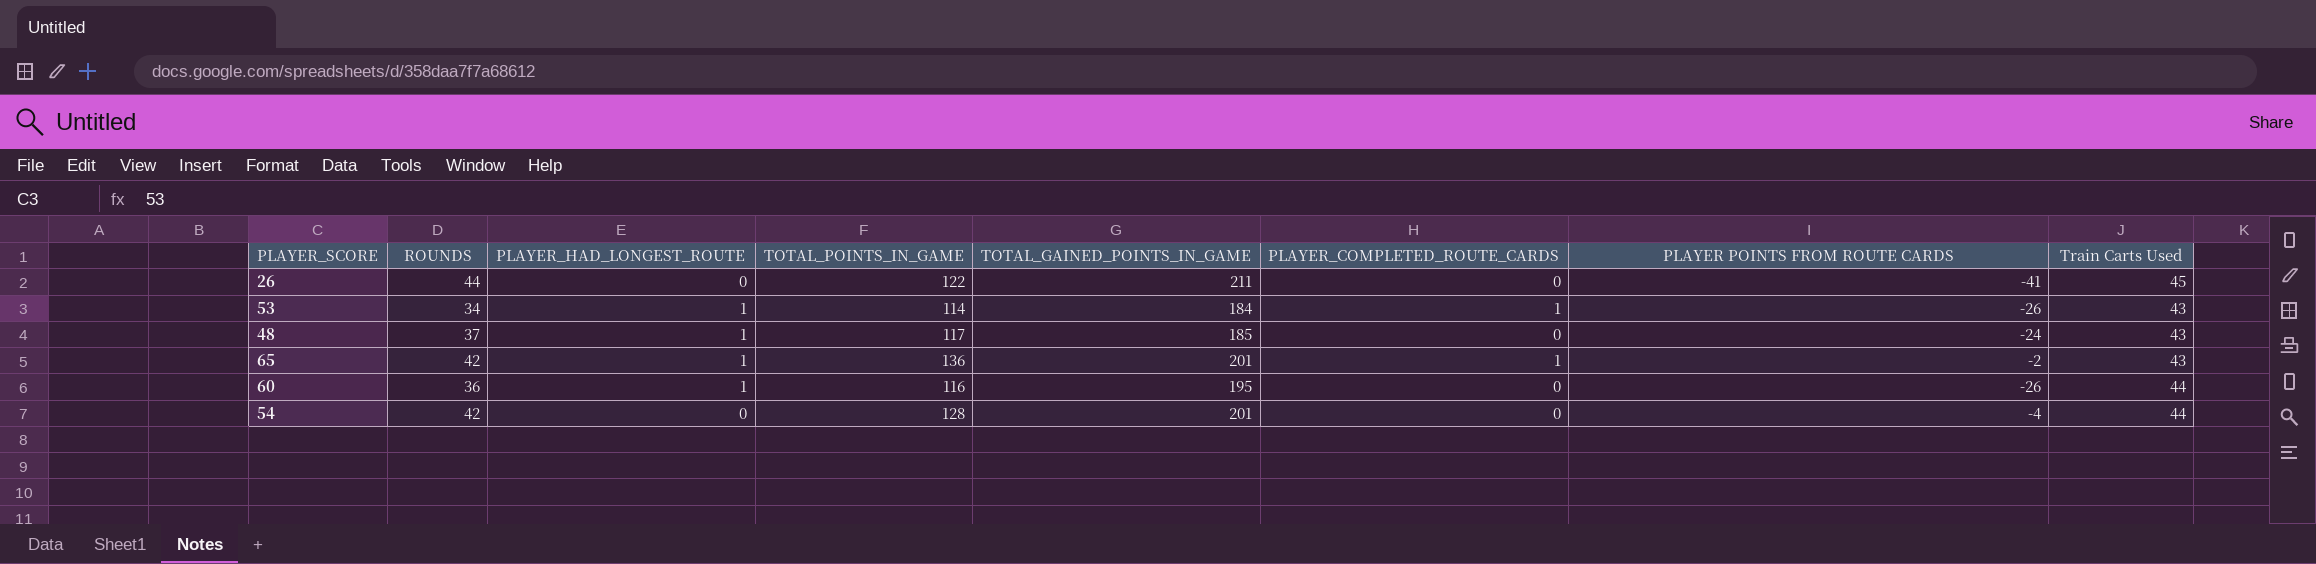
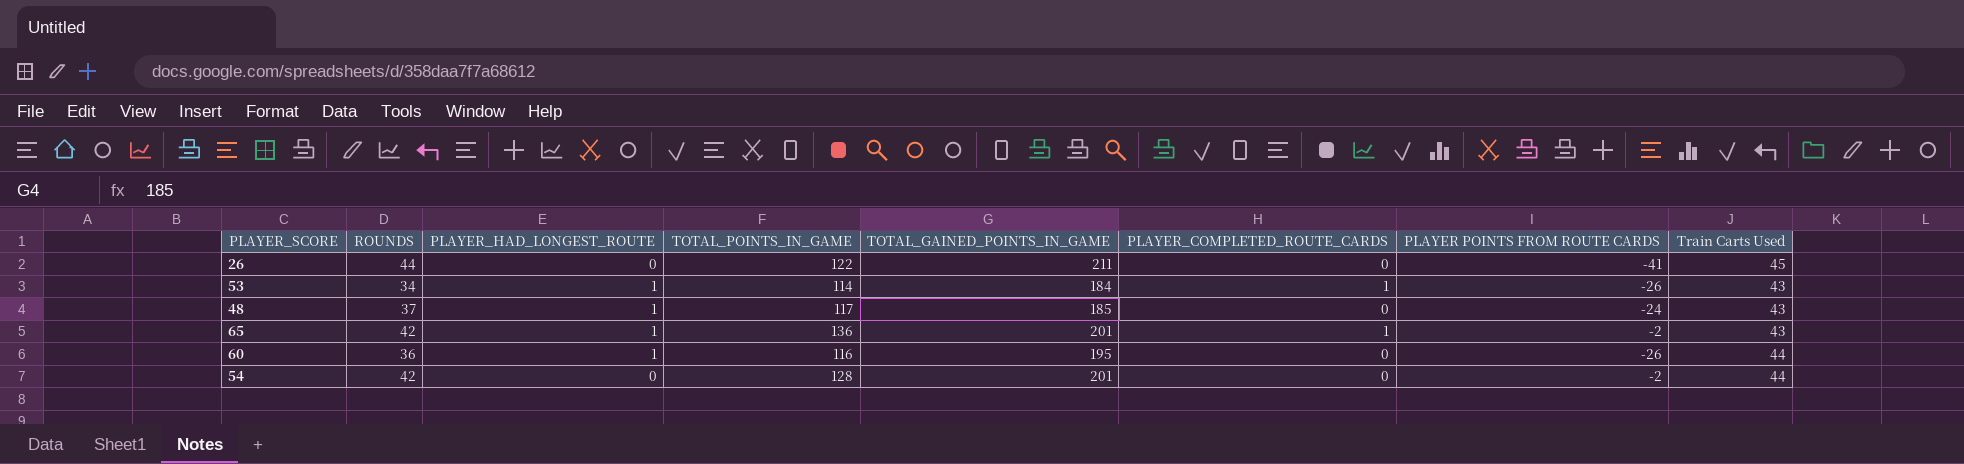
54 | PLAYER POINTS FROM ROUTE CARDS: -4 -> -2

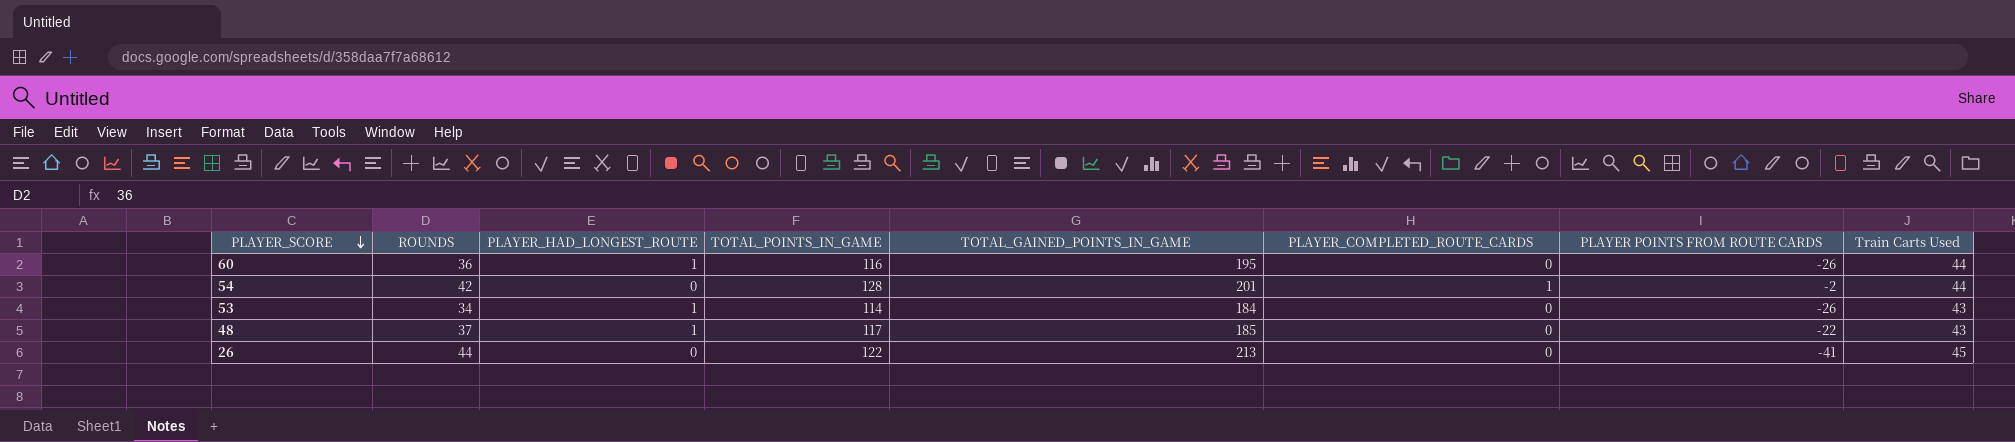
row order: none -> PLAYER_SCORE descending
row 65: 42 | 1 | 136 | 201 | 1 | -2 | 43 -> none
54 | PLAYER_COMPLETED_ROUTE_CARDS: 0 -> 1
53 | PLAYER_COMPLETED_ROUTE_CARDS: 1 -> 0
48 | PLAYER POINTS FROM ROUTE CARDS: -24 -> -22
26 | TOTAL_GAINED_POINTS_IN_GAME: 211 -> 213

